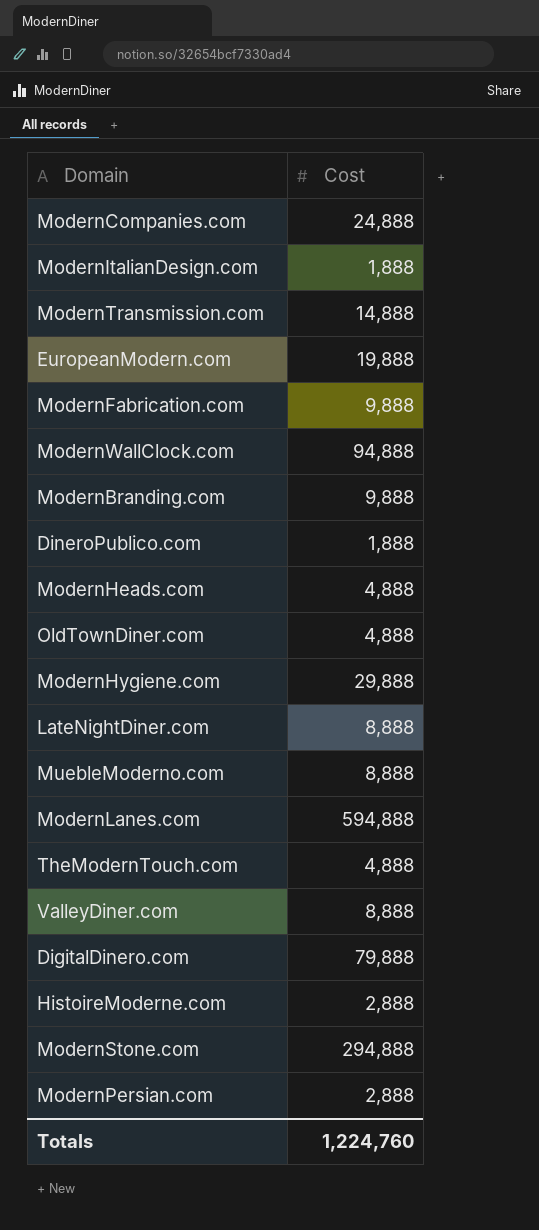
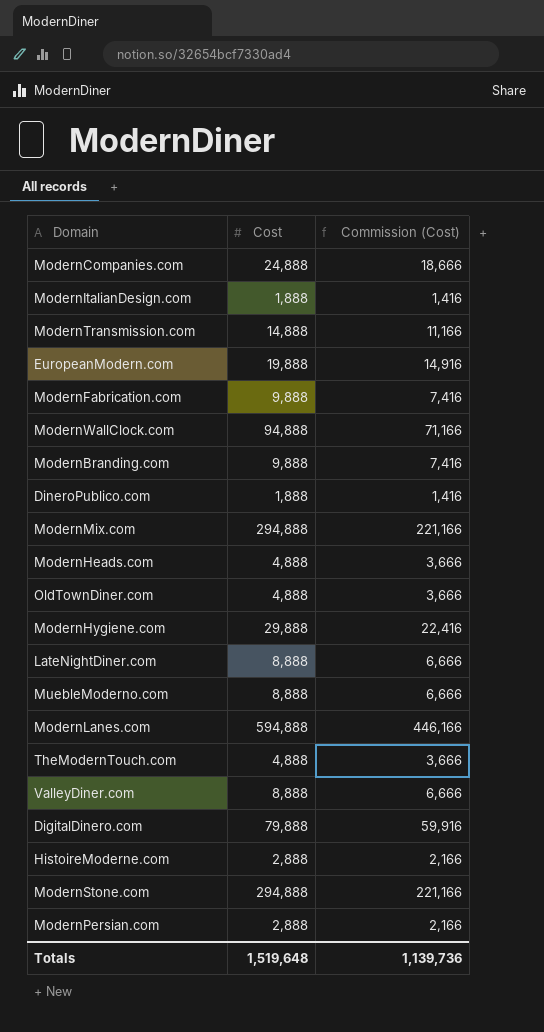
column Commission (Cost) | formula: none -> [Cost] * 0.75
row ModernMix.com: none -> 294,888 | 221,166
Totals | Cost: 1,224,760 -> 1,519,648

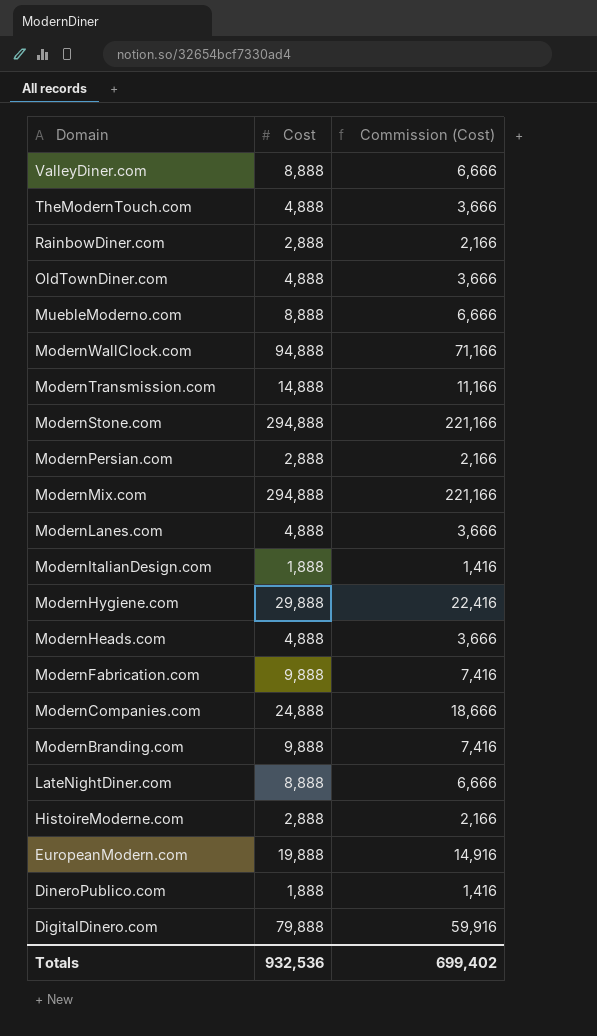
row order: none -> Domain descending
row RainbowDiner.com: none -> 2,888 | 2,166
ModernLanes.com | Cost: 594,888 -> 4,888
ModernLanes.com | Commission (Cost): 446,166 -> 3,666
Totals | Cost: 1,519,648 -> 932,536
Totals | Commission (Cost): 1,139,736 -> 699,402

